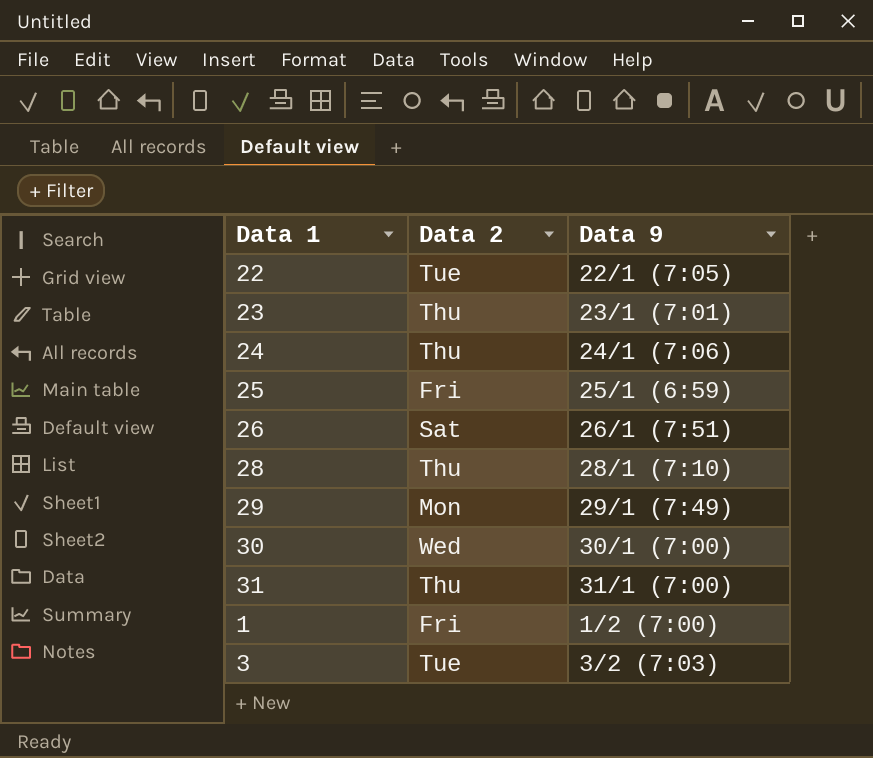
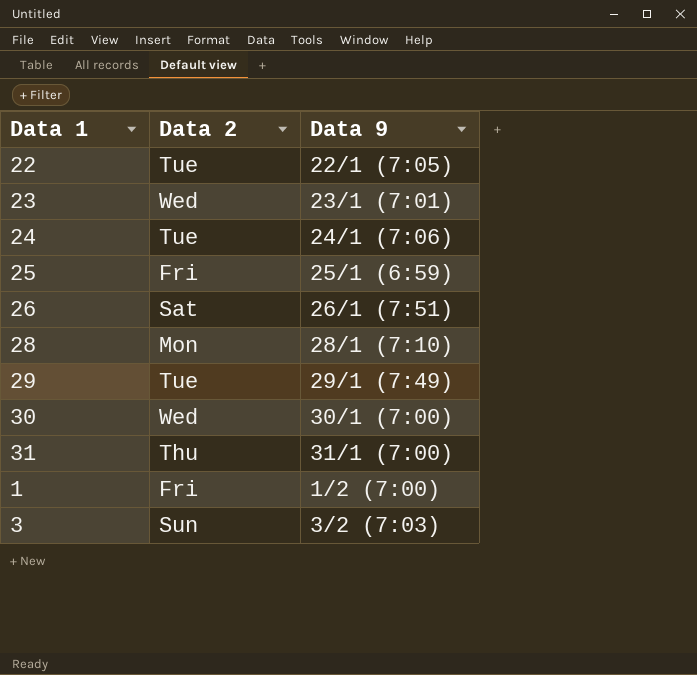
23 | Data 2: Thu -> Wed
24 | Data 2: Thu -> Tue
28 | Data 2: Thu -> Mon
29 | Data 2: Mon -> Tue
3 | Data 2: Tue -> Sun

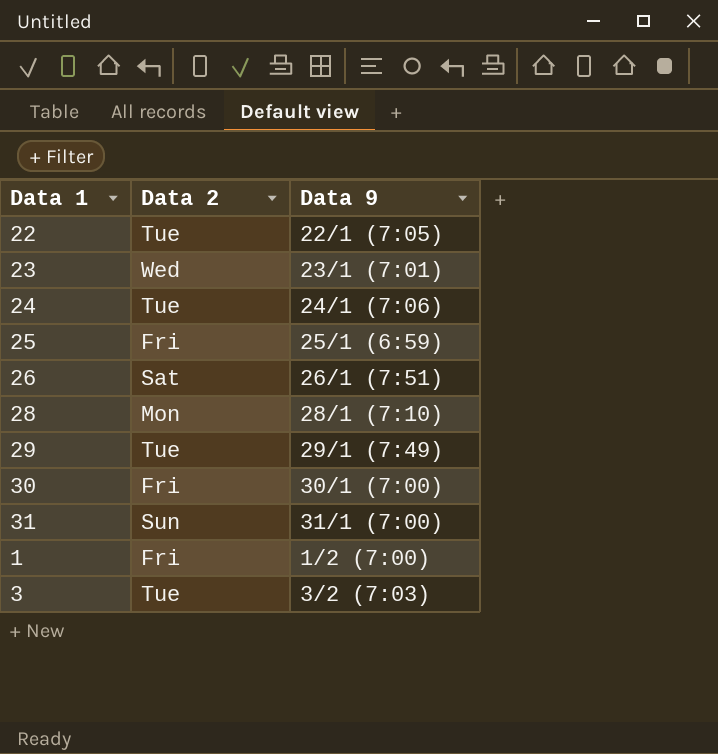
30 | Data 2: Wed -> Fri
31 | Data 2: Thu -> Sun
3 | Data 2: Sun -> Tue

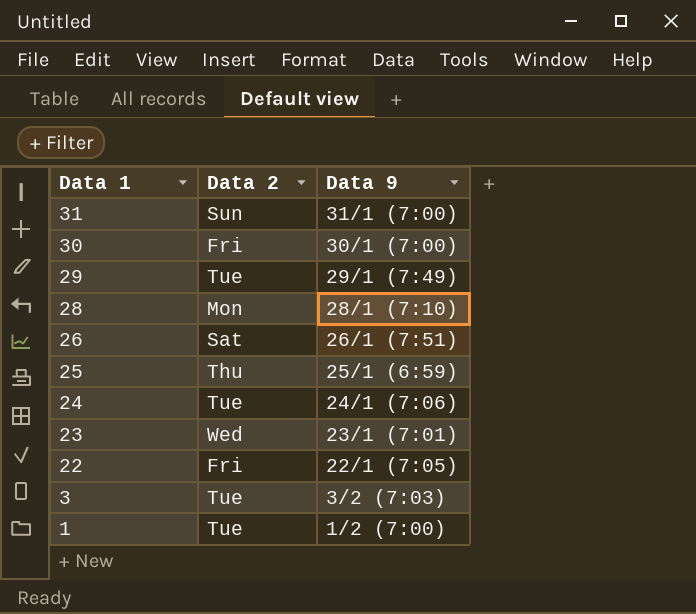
row order: none -> Data 1 descending
25 | Data 2: Fri -> Thu
22 | Data 2: Tue -> Fri
1 | Data 2: Fri -> Tue

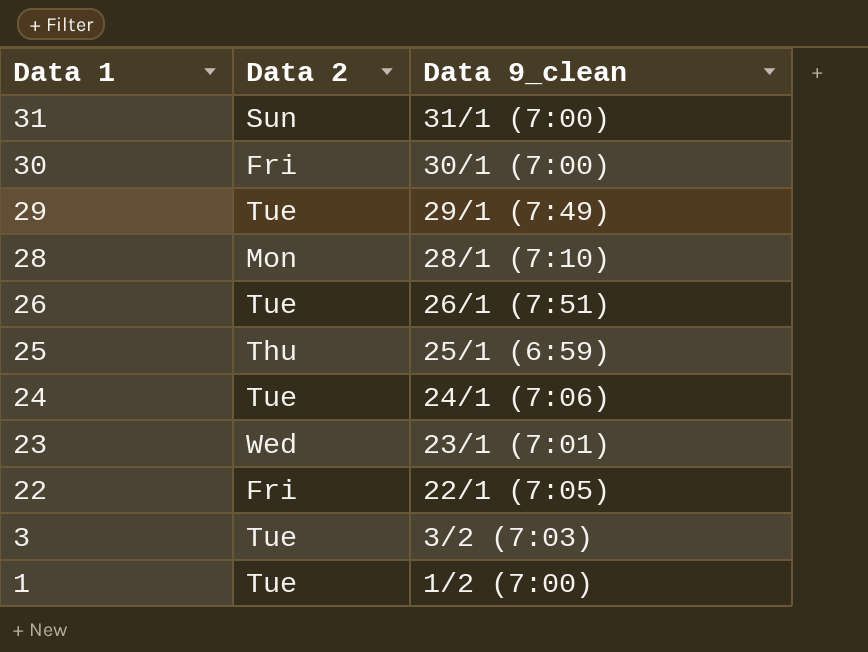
column name: Data 9 -> Data 9_clean
26 | Data 2: Sat -> Tue

